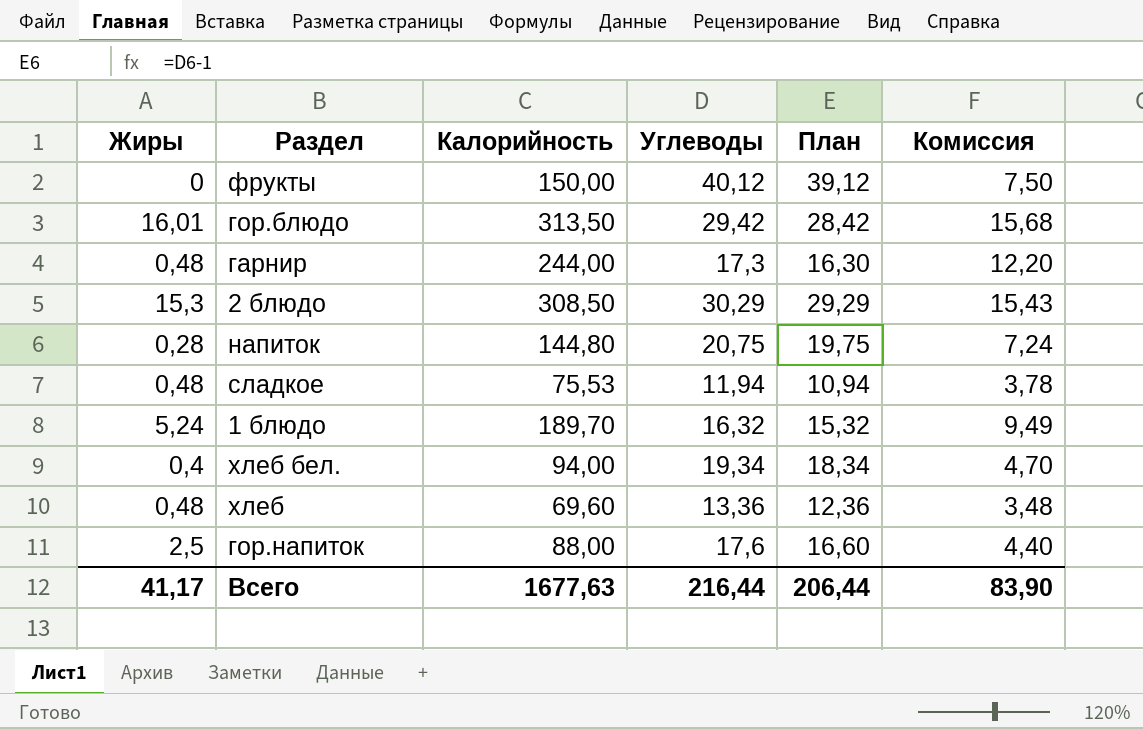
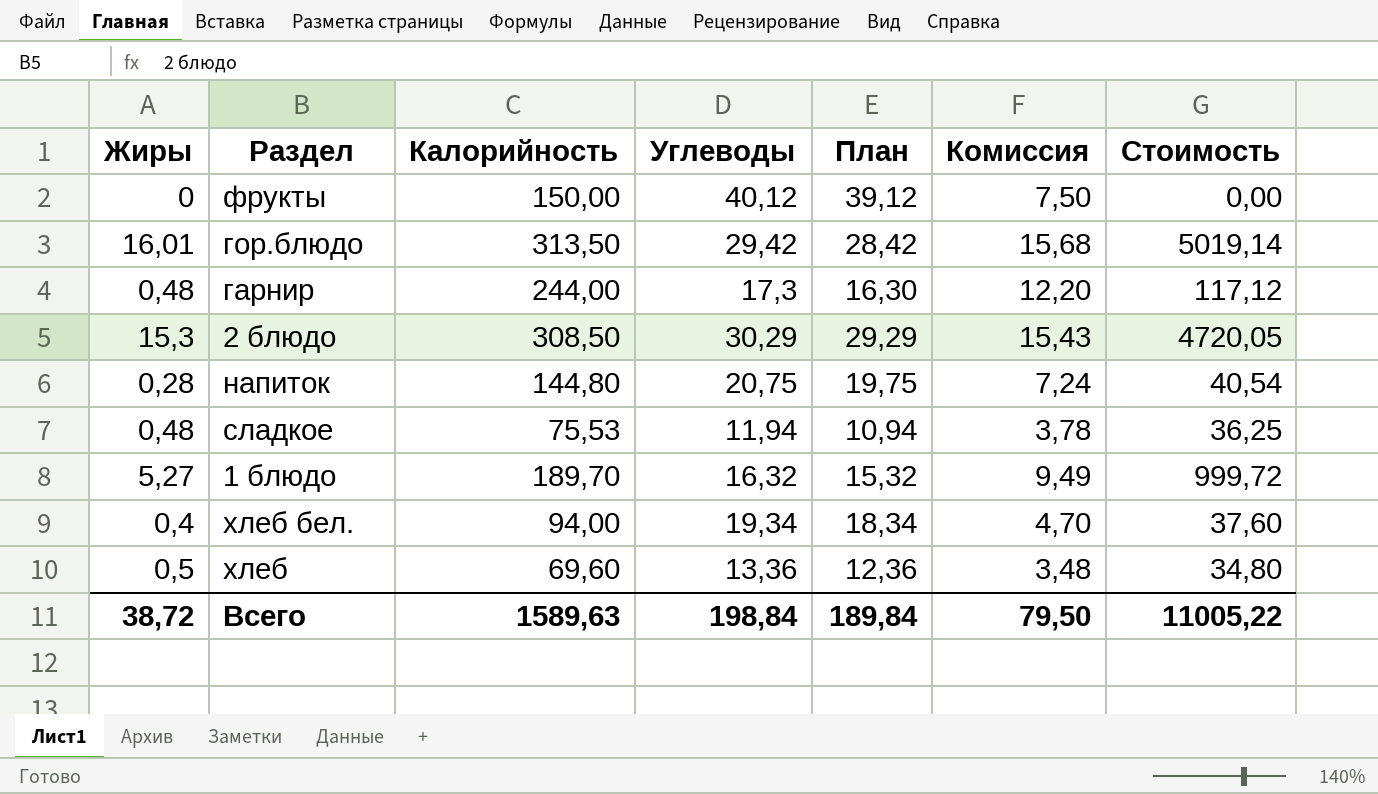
column Стоимость | formula: none -> [Жиры] * [Калорийность]
row гор.напиток: 2,5 | 88,00 | 17,6 | 16,60 | 4,40 -> none
1 блюдо | Жиры: 5,24 -> 5,27
хлеб | Жиры: 0,48 -> 0,5
Всего | Жиры: 41,17 -> 38,72
Всего | Калорийность: 1677,63 -> 1589,63
Всего | Углеводы: 216,44 -> 198,84
Всего | План: 206,44 -> 189,84
Всего | Комиссия: 83,90 -> 79,50

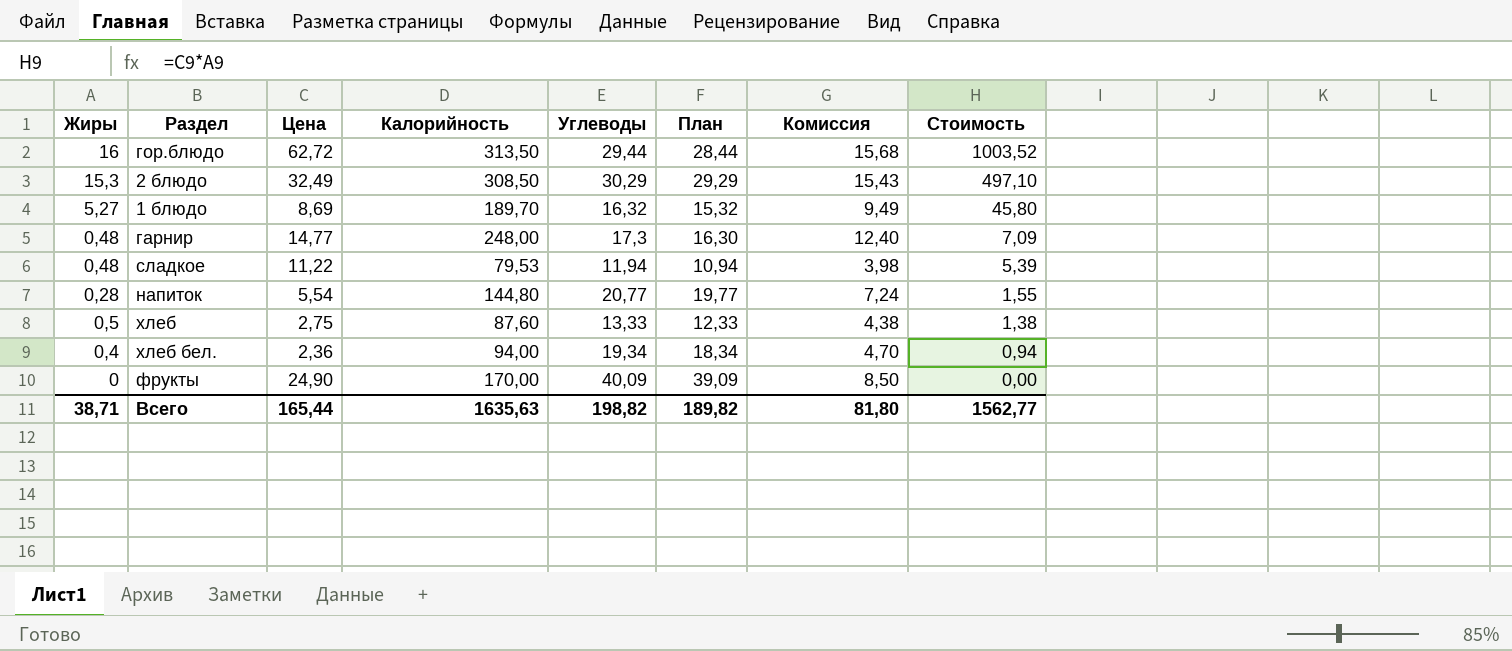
row order: none -> Стоимость descending
column Цена | position: none -> 3
column Стоимость | formula: [Жиры] * [Калорийность] -> [Жиры] * [Цена]
гор.блюдо | Жиры: 16,01 -> 16
гор.блюдо | Углеводы: 29,42 -> 29,44
гор.блюдо | План: 28,42 -> 28,44
гарнир | Калорийность: 244,00 -> 248,00
гарнир | Комиссия: 12,20 -> 12,40
сладкое | Калорийность: 75,53 -> 79,53
сладкое | Комиссия: 3,78 -> 3,98
напиток | Углеводы: 20,75 -> 20,77
напиток | План: 19,75 -> 19,77
хлеб | Калорийность: 69,60 -> 87,60
хлеб | Углеводы: 13,36 -> 13,33
хлеб | План: 12,36 -> 12,33
хлеб | Комиссия: 3,48 -> 4,38
фрукты | Калорийность: 150,00 -> 170,00
фрукты | Углеводы: 40,12 -> 40,09
фрукты | План: 39,12 -> 39,09
фрукты | Комиссия: 7,50 -> 8,50
Всего | Жиры: 38,72 -> 38,71
Всего | Калорийность: 1589,63 -> 1635,63
Всего | Углеводы: 198,84 -> 198,82
Всего | План: 189,84 -> 189,82
Всего | Комиссия: 79,50 -> 81,80
Всего | Стоимость: 11005,22 -> 1562,77

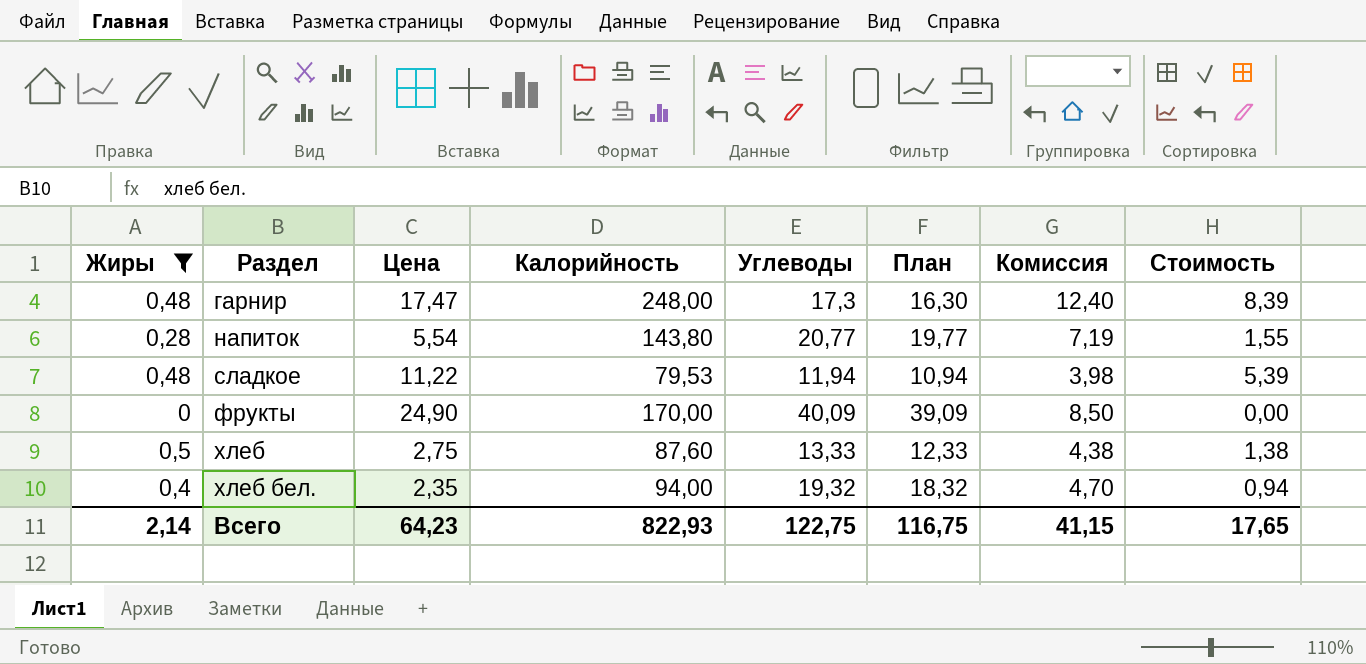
filter: none -> Жиры <= 0,5
row order: Стоимость descending -> Раздел ascending
гарнир | Цена: 14,77 -> 17,47
гарнир | Стоимость: 7,09 -> 8,39
напиток | Калорийность: 144,80 -> 143,80
напиток | Комиссия: 7,24 -> 7,19
хлеб бел. | Цена: 2,36 -> 2,35
хлеб бел. | Углеводы: 19,34 -> 19,32
хлеб бел. | План: 18,34 -> 18,32
Всего | Жиры: 38,71 -> 2,14
Всего | Цена: 165,44 -> 64,23
Всего | Калорийность: 1635,63 -> 822,93
Всего | Углеводы: 198,82 -> 122,75
Всего | План: 189,82 -> 116,75
Всего | Комиссия: 81,80 -> 41,15
Всего | Стоимость: 1562,77 -> 17,65

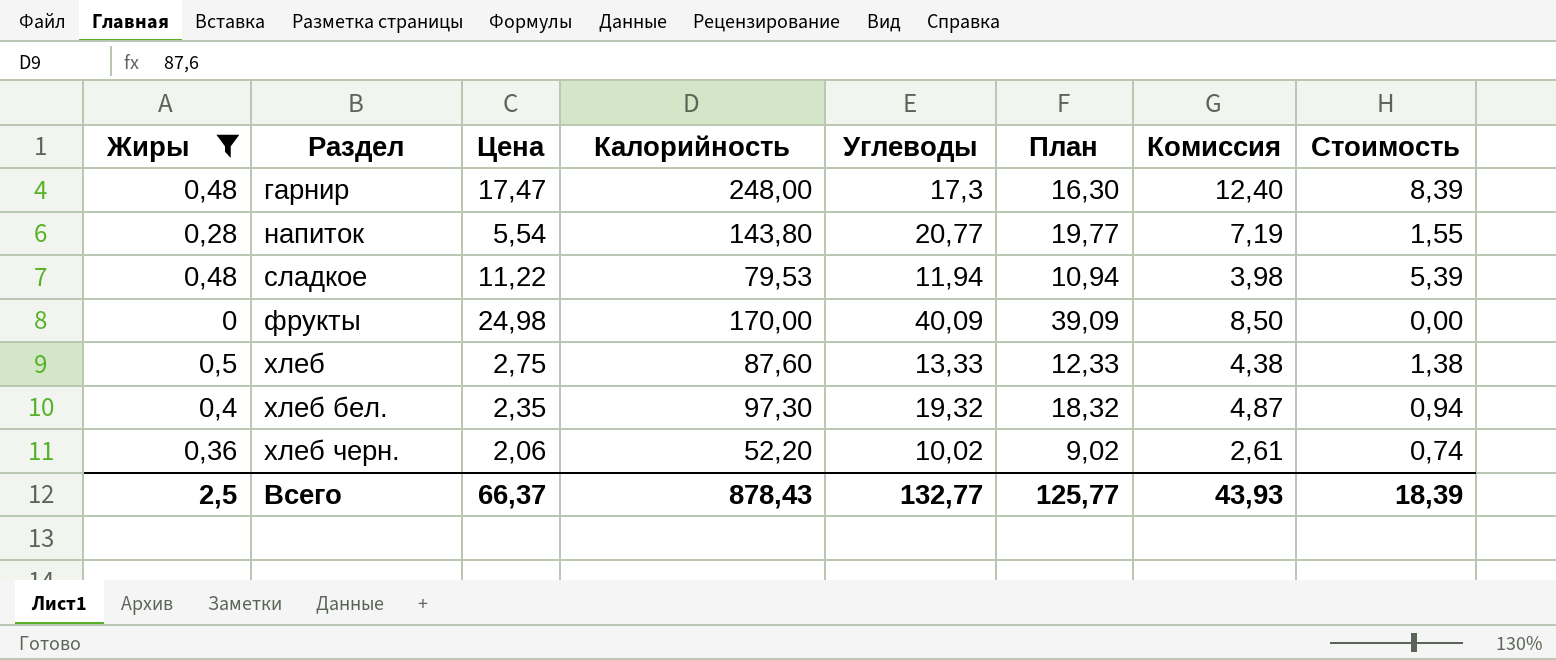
фрукты | Цена: 24,90 -> 24,98
хлеб бел. | Калорийность: 94,00 -> 97,30
хлеб бел. | Комиссия: 4,70 -> 4,87
row хлеб черн.: none -> 0,36 | 2,06 | 52,20 | 10,02 | 9,02 | 2,61 | 0,74
Всего | Жиры: 2,14 -> 2,5
Всего | Цена: 64,23 -> 66,37
Всего | Калорийность: 822,93 -> 878,43
Всего | Углеводы: 122,75 -> 132,77
Всего | План: 116,75 -> 125,77
Всего | Комиссия: 41,15 -> 43,93
Всего | Стоимость: 17,65 -> 18,39

